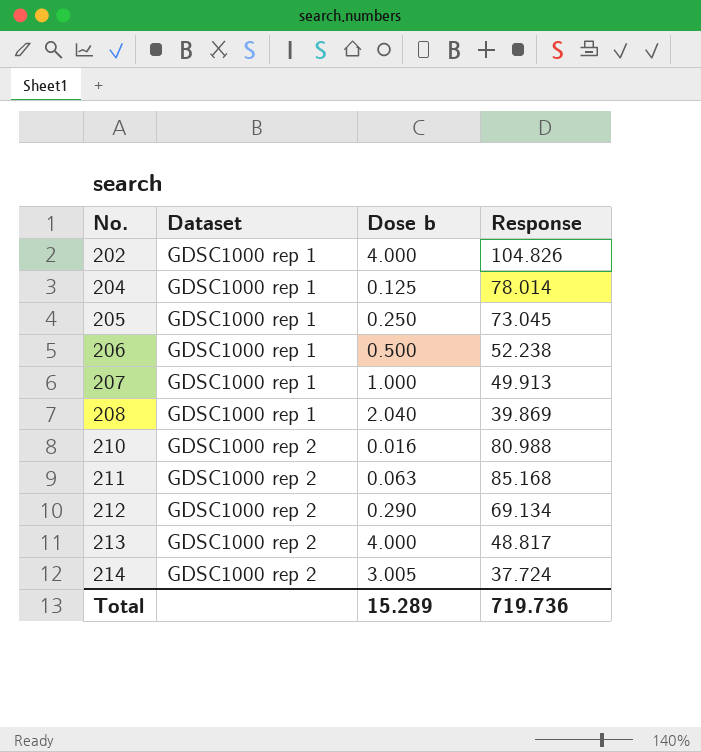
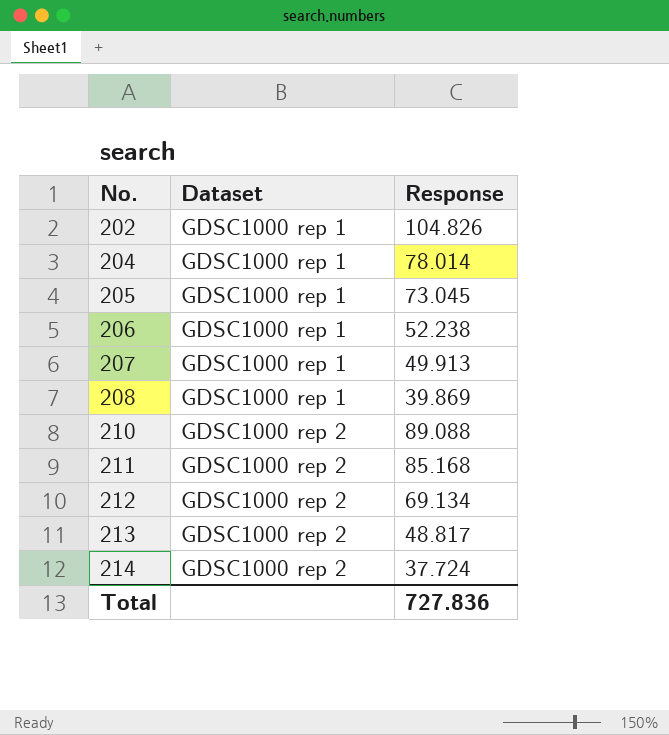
column Dose b | position: 3 -> none
210 | Response: 80.988 -> 89.088
Total | Response: 719.736 -> 727.836

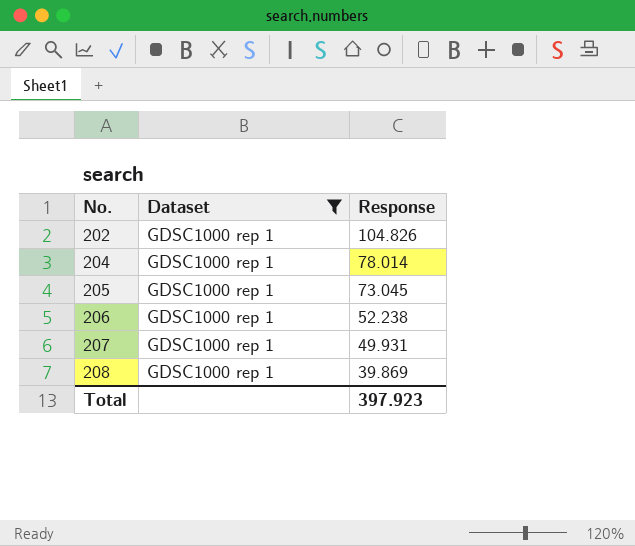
filter: none -> Dataset = GDSC1000 rep 1
207 | Response: 49.913 -> 49.931
Total | Response: 727.836 -> 397.923

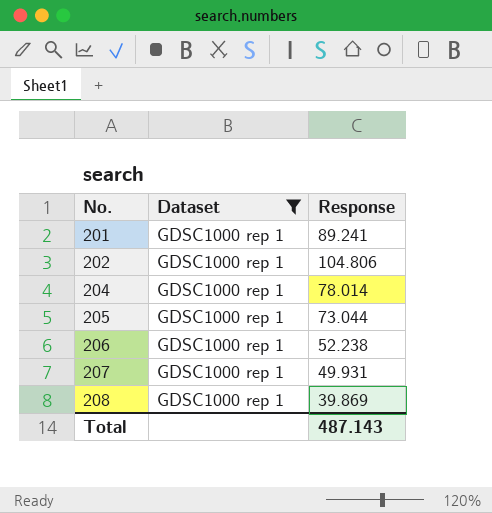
row 201: none -> GDSC1000 rep 1 | 89.241
202 | Response: 104.826 -> 104.806
205 | Response: 73.045 -> 73.044
Total | Response: 397.923 -> 487.143

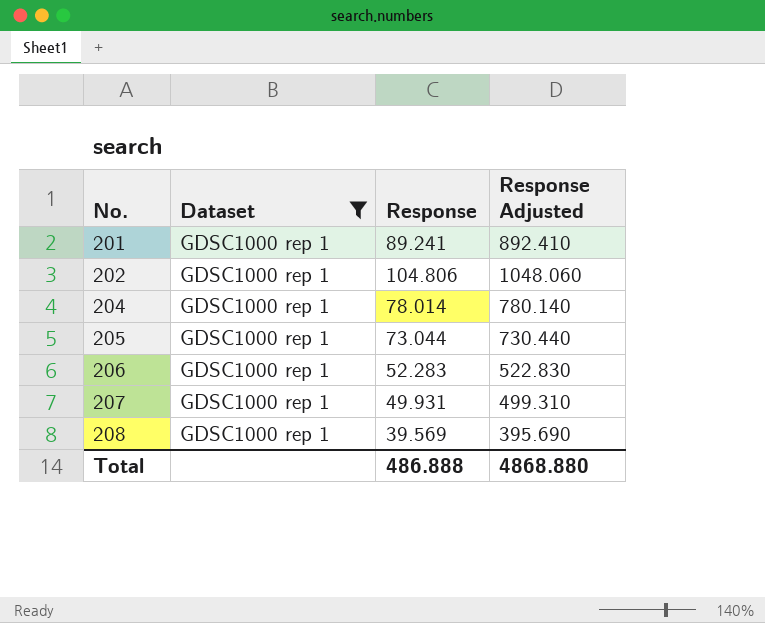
column Response Adjusted | formula: none -> [Response] * 10
206 | Response: 52.238 -> 52.283
208 | Response: 39.869 -> 39.569
Total | Response: 487.143 -> 486.888

